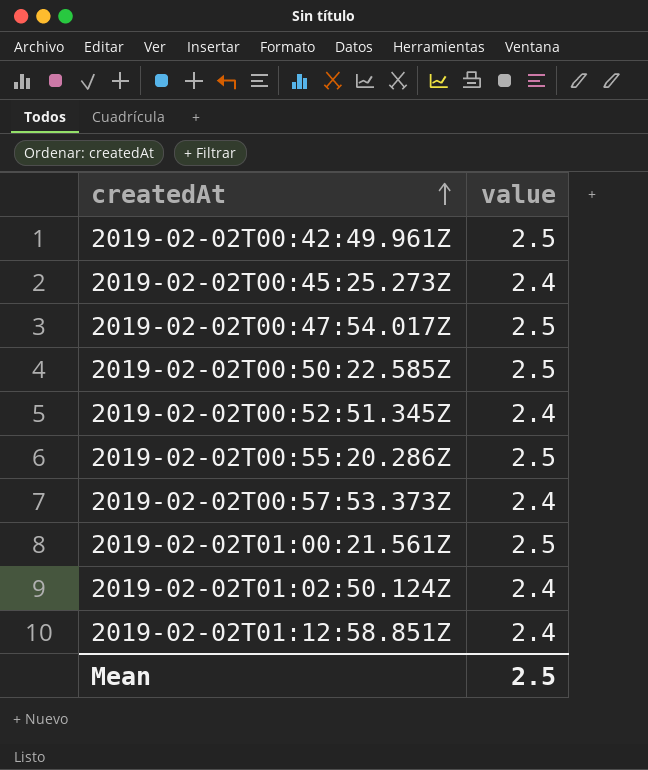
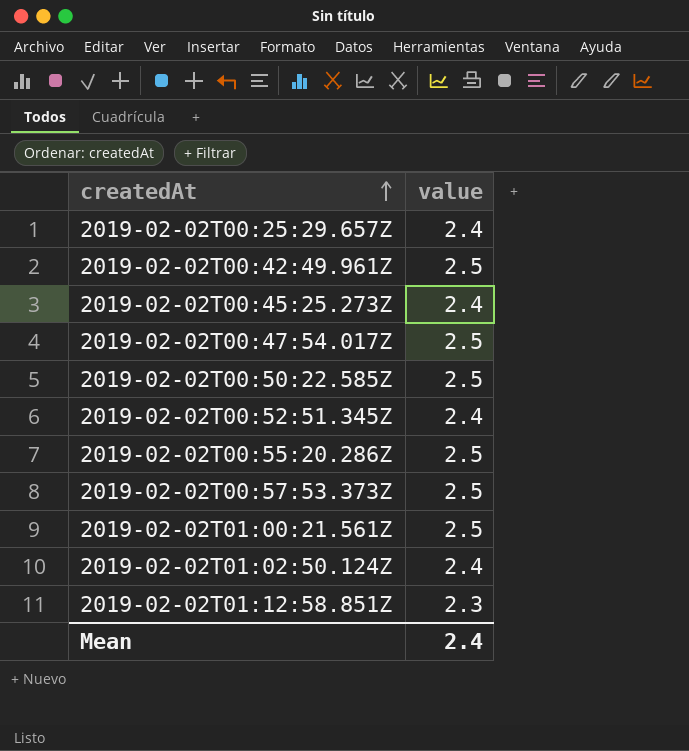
row 2019-02-02T00:25:29.657Z: none -> 2.4
2019-02-02T00:57:53.373Z | value: 2.4 -> 2.5
2019-02-02T01:12:58.851Z | value: 2.4 -> 2.3
Mean | value: 2.5 -> 2.4

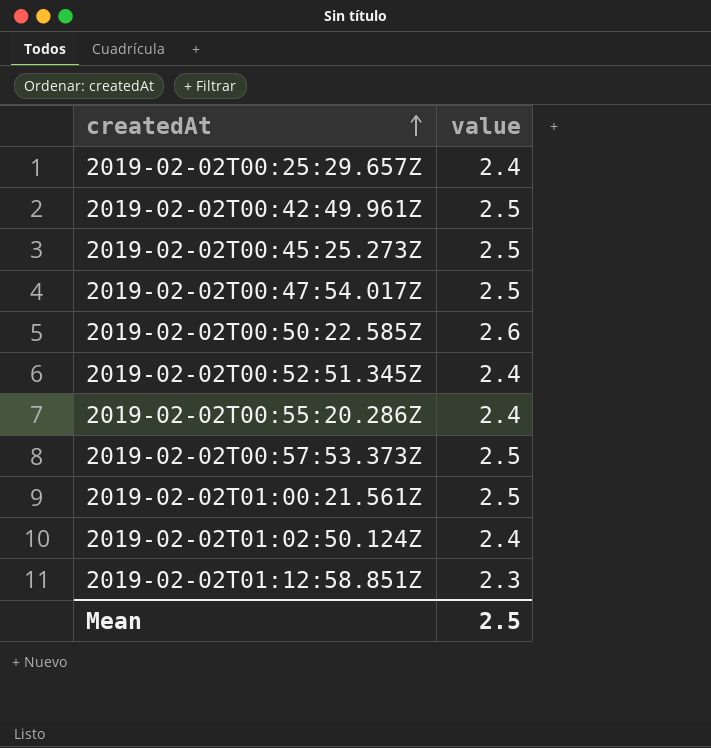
2019-02-02T00:45:25.273Z | value: 2.4 -> 2.5
2019-02-02T00:50:22.585Z | value: 2.5 -> 2.6
2019-02-02T00:55:20.286Z | value: 2.5 -> 2.4
Mean | value: 2.4 -> 2.5

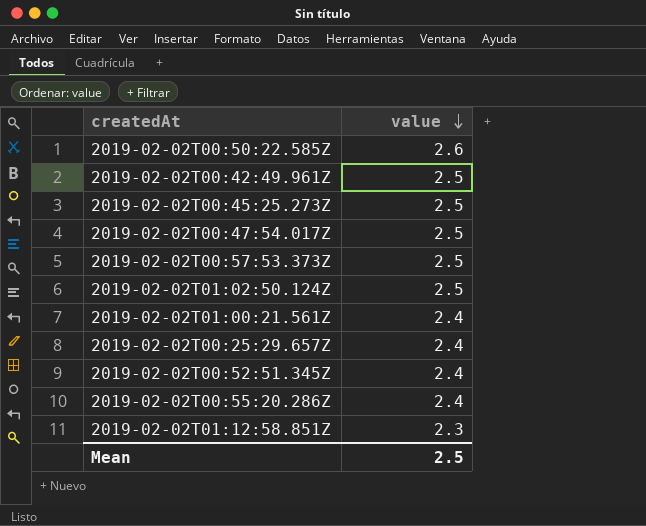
row order: createdAt ascending -> value descending
2019-02-02T01:02:50.124Z | value: 2.4 -> 2.5
2019-02-02T01:00:21.561Z | value: 2.5 -> 2.4

